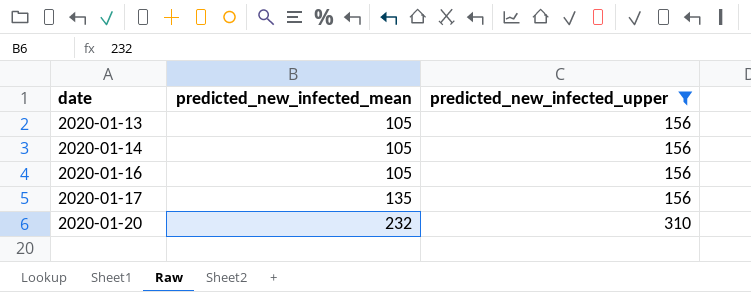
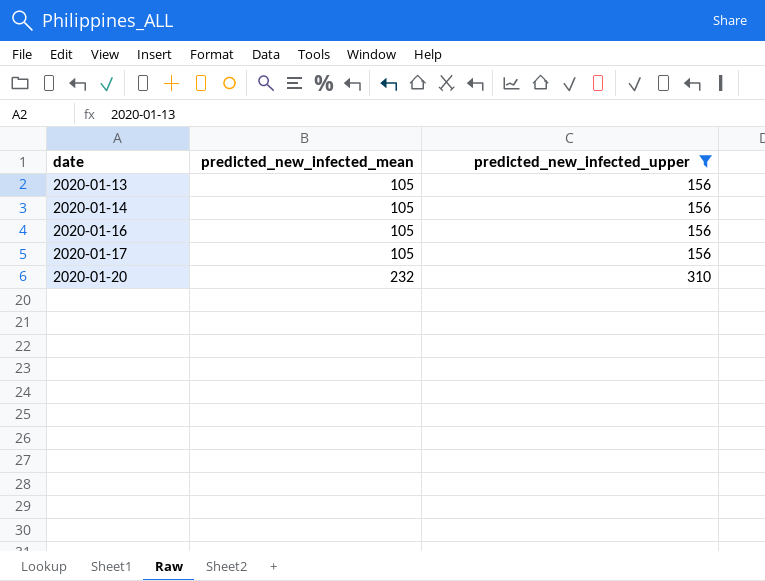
2020-01-17 | predicted_new_infected_mean: 135 -> 105

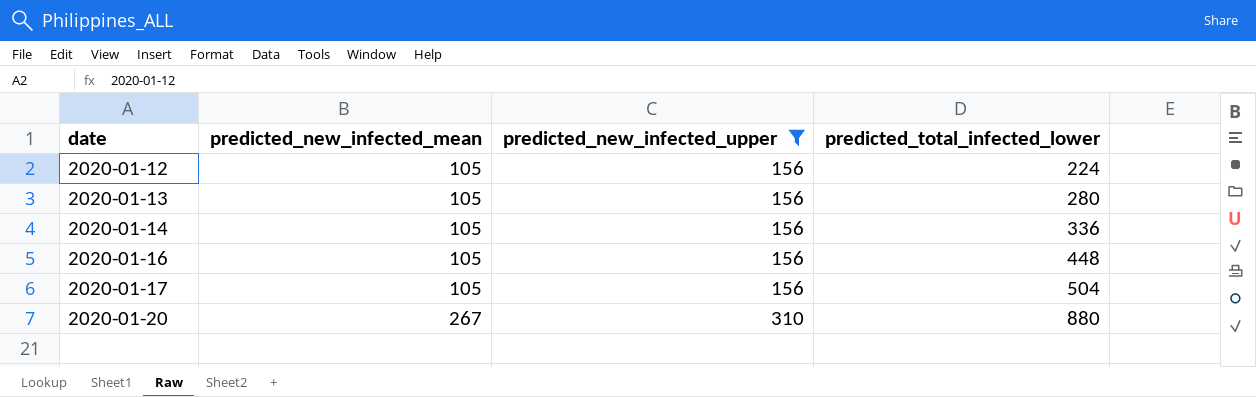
column predicted_total_infected_lower | position: none -> 4
row 2020-01-12: none -> 105 | 156 | 224
2020-01-20 | predicted_new_infected_mean: 232 -> 267

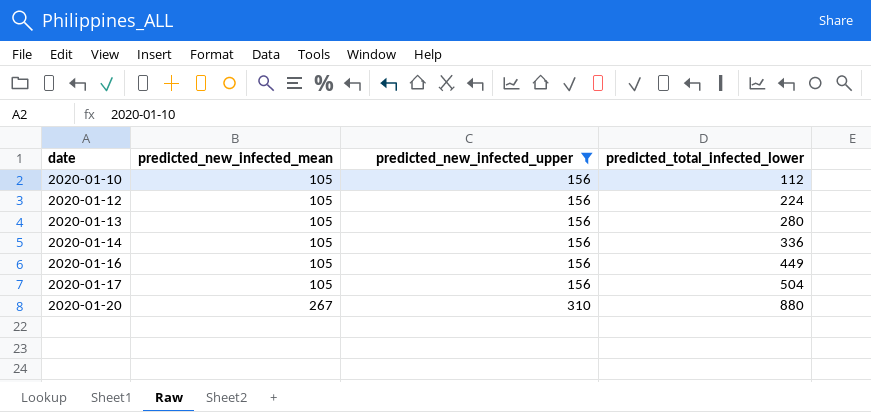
row 2020-01-10: none -> 105 | 156 | 112
2020-01-16 | predicted_total_infected_lower: 448 -> 449

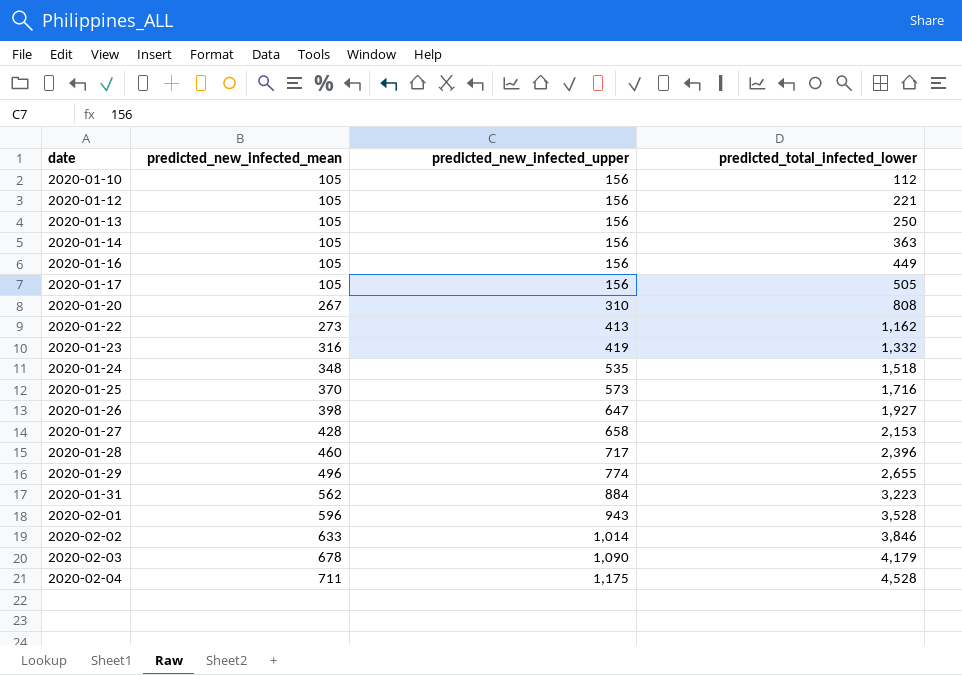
filter: predicted_new_infected_upper <= 310 -> none
2020-01-12 | predicted_total_infected_lower: 224 -> 221
2020-01-13 | predicted_total_infected_lower: 280 -> 250
2020-01-14 | predicted_total_infected_lower: 336 -> 363
2020-01-17 | predicted_total_infected_lower: 504 -> 505
2020-01-20 | predicted_total_infected_lower: 880 -> 808

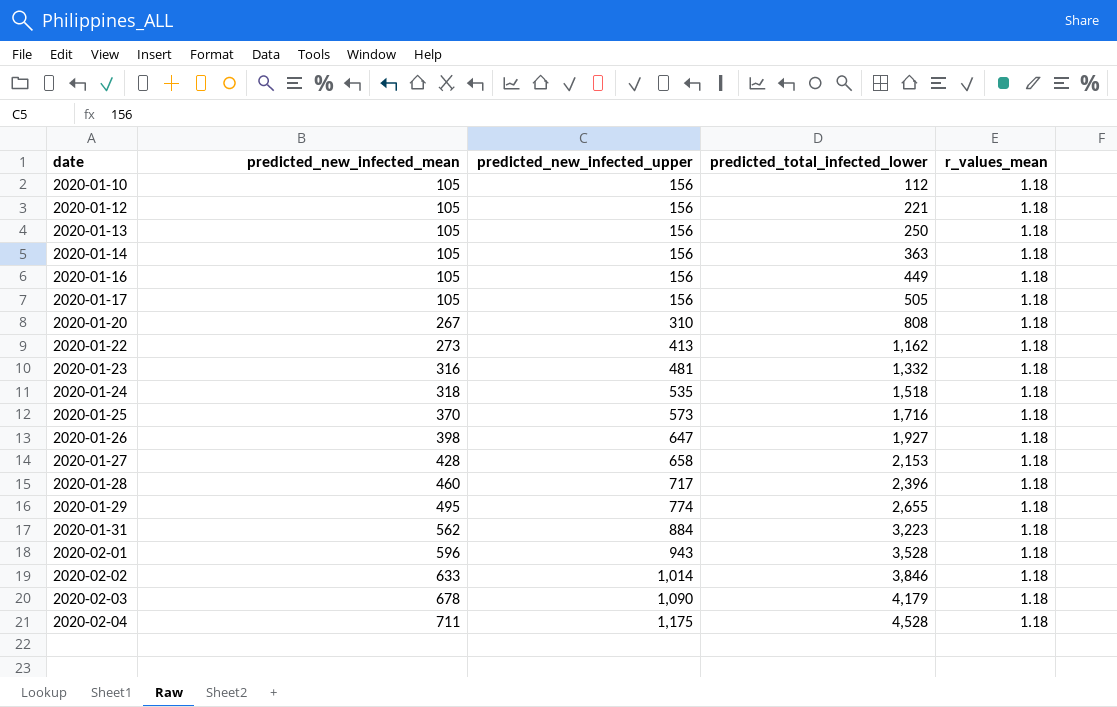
column r_values_mean | position: none -> 5
2020-01-23 | predicted_new_infected_upper: 419 -> 481
2020-01-24 | predicted_new_infected_mean: 348 -> 318
2020-01-29 | predicted_new_infected_mean: 496 -> 495

